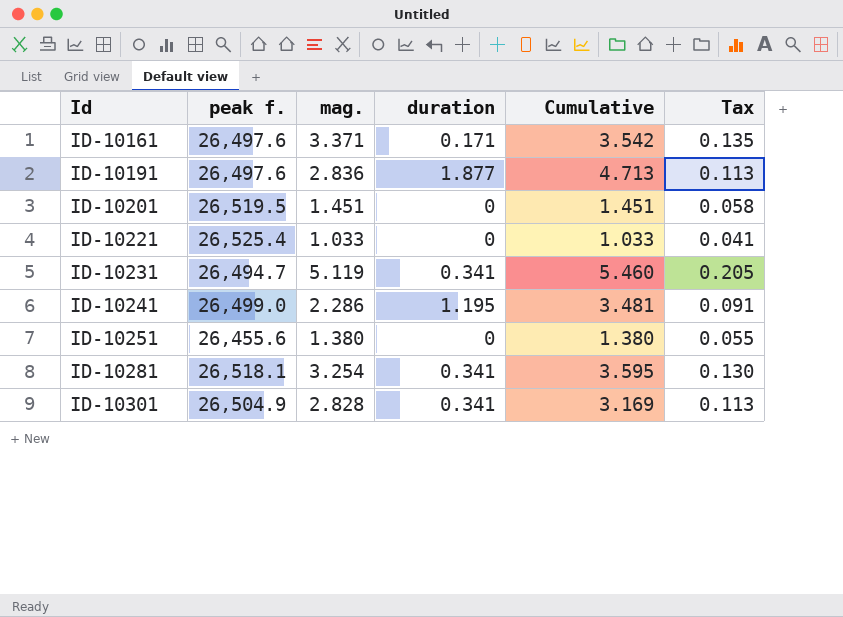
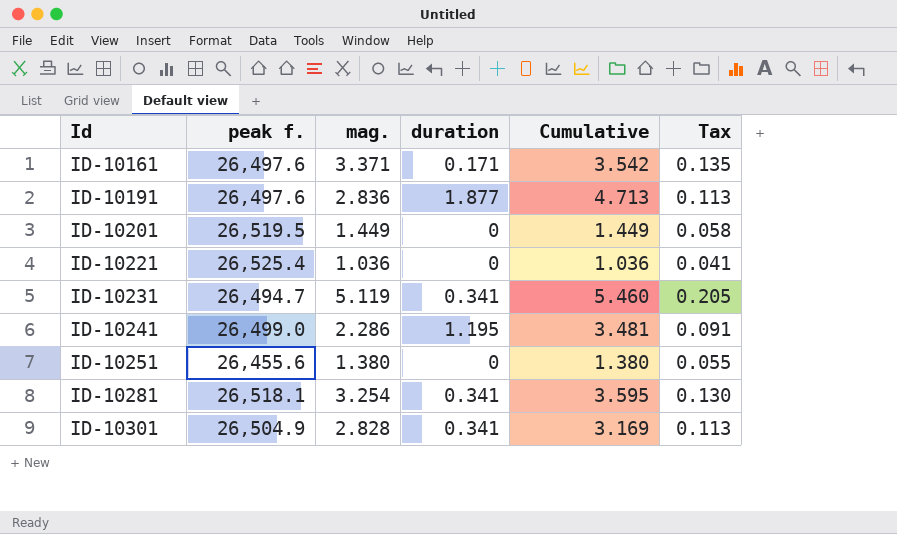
ID-10201 | mag.: 1.451 -> 1.449
ID-10201 | Cumulative: 1.451 -> 1.449
ID-10221 | mag.: 1.033 -> 1.036
ID-10221 | Cumulative: 1.033 -> 1.036

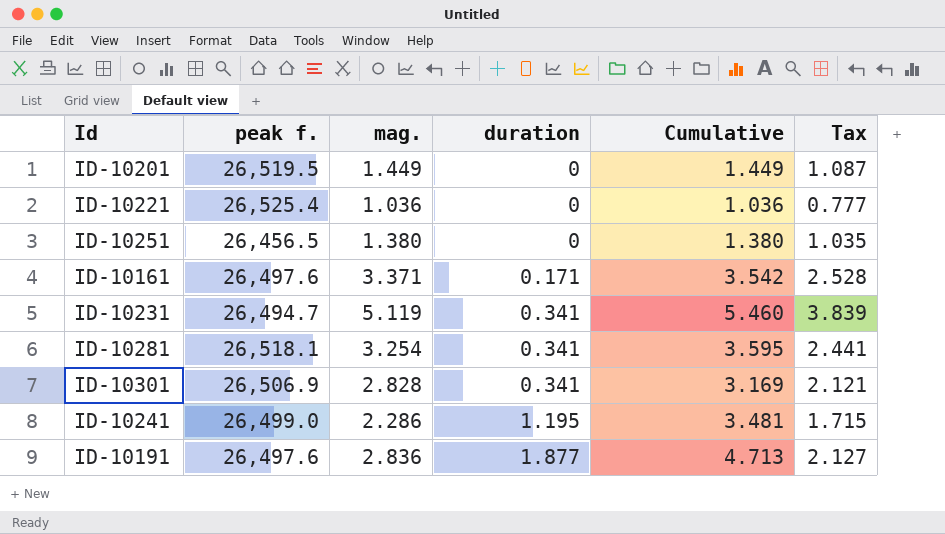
row order: Id ascending -> duration ascending
column Tax | formula: [mag.] * 0.04 -> [mag.] * 0.75
ID-10251 | peak f.: 26,455.6 -> 26,456.5
ID-10301 | peak f.: 26,504.9 -> 26,506.9

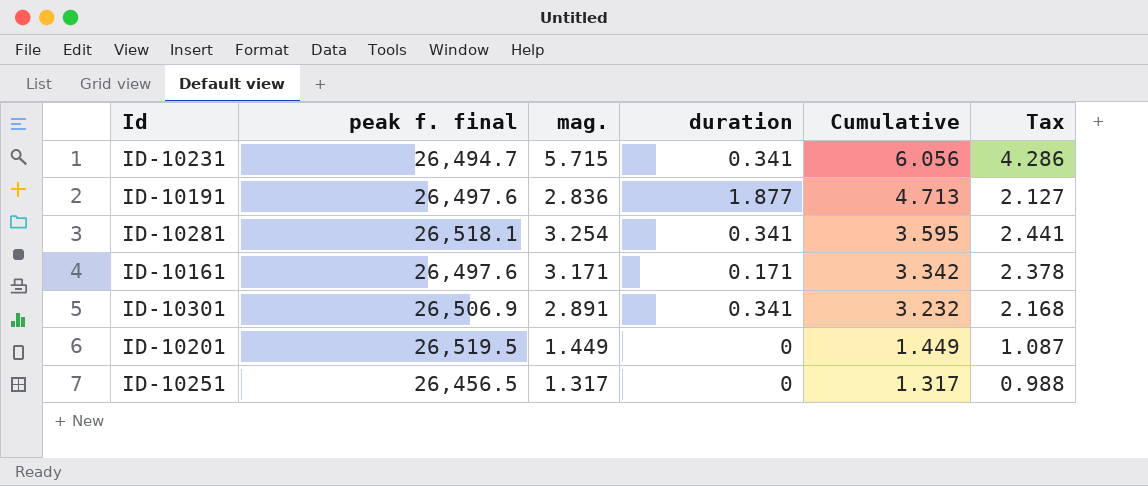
row order: duration ascending -> Cumulative descending
column name: peak f. -> peak f. final
row ID-10221: 26,525.4 | 1.036 | 0 | 1.036 | 0.777 -> none
row ID-10241: 26,499.0 | 2.286 | 1.195 | 3.481 | 1.715 -> none
ID-10231 | mag.: 5.119 -> 5.715
ID-10231 | Cumulative: 5.460 -> 6.056
ID-10231 | Tax: 3.839 -> 4.286
ID-10161 | mag.: 3.371 -> 3.171
ID-10161 | Cumulative: 3.542 -> 3.342
ID-10161 | Tax: 2.528 -> 2.378
ID-10301 | mag.: 2.828 -> 2.891
ID-10301 | Cumulative: 3.169 -> 3.232
ID-10301 | Tax: 2.121 -> 2.168
ID-10251 | mag.: 1.380 -> 1.317
ID-10251 | Cumulative: 1.380 -> 1.317
ID-10251 | Tax: 1.035 -> 0.988

